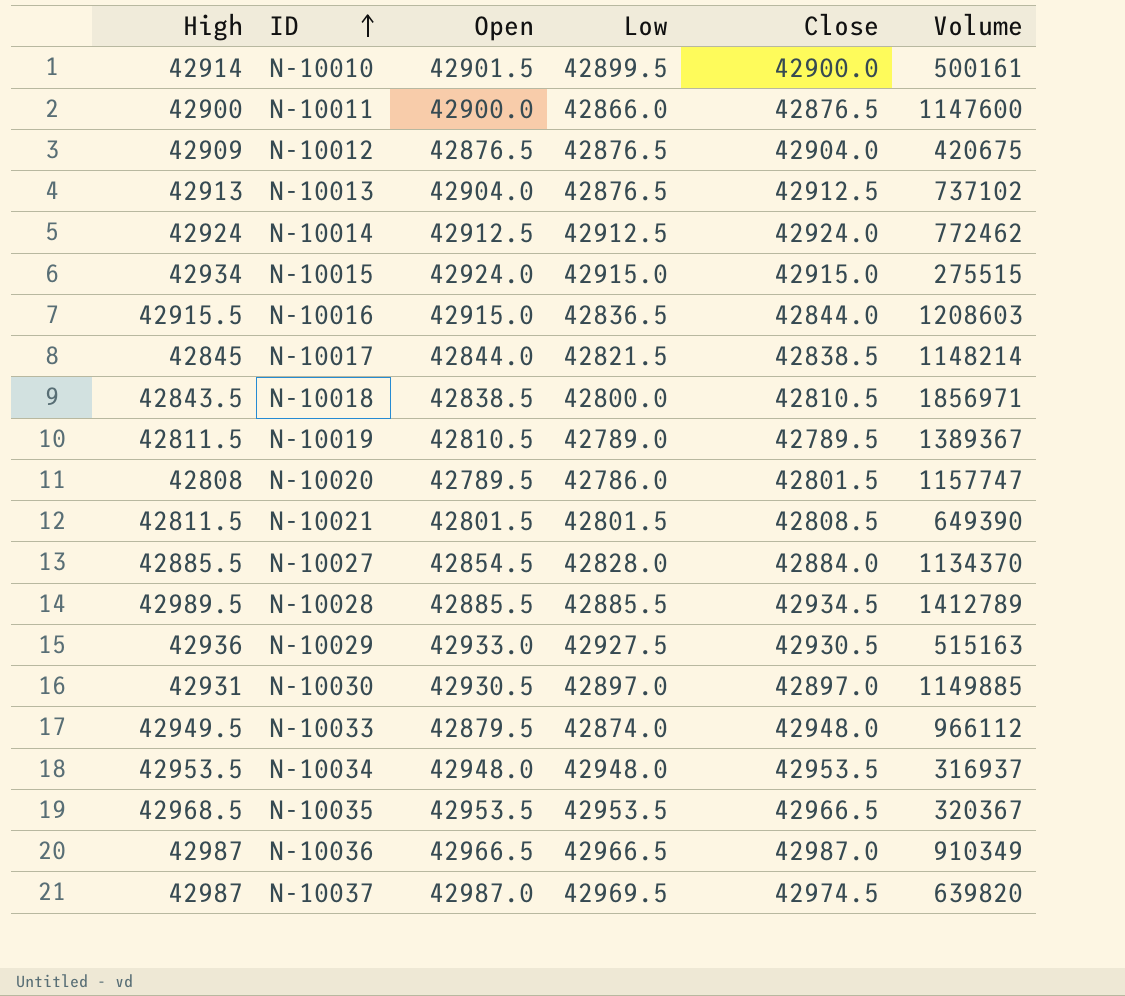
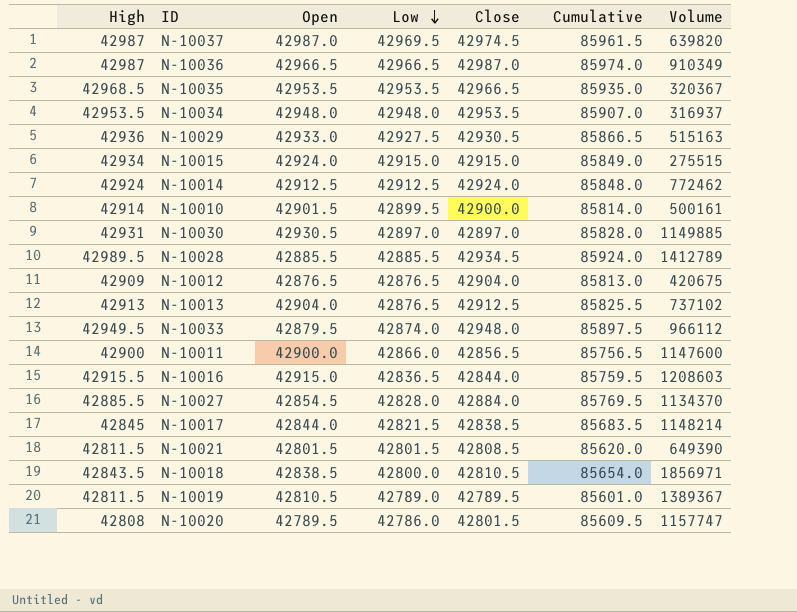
row order: ID ascending -> Low descending
column Cumulative | formula: none -> [High] + [Close]
N-10011 | Close: 42876.5 -> 42856.5

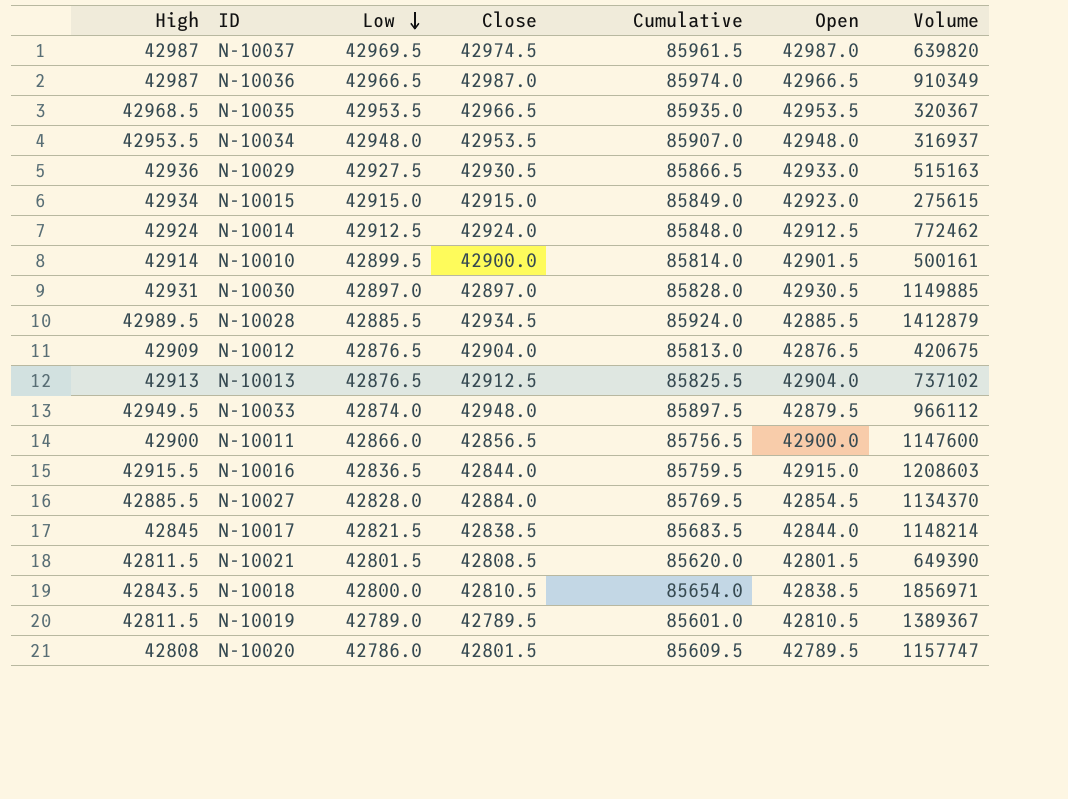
column Open | position: 3 -> 6
N-10015 | Open: 42924.0 -> 42923.0
N-10015 | Volume: 275515 -> 275615
N-10028 | Volume: 1412789 -> 1412879

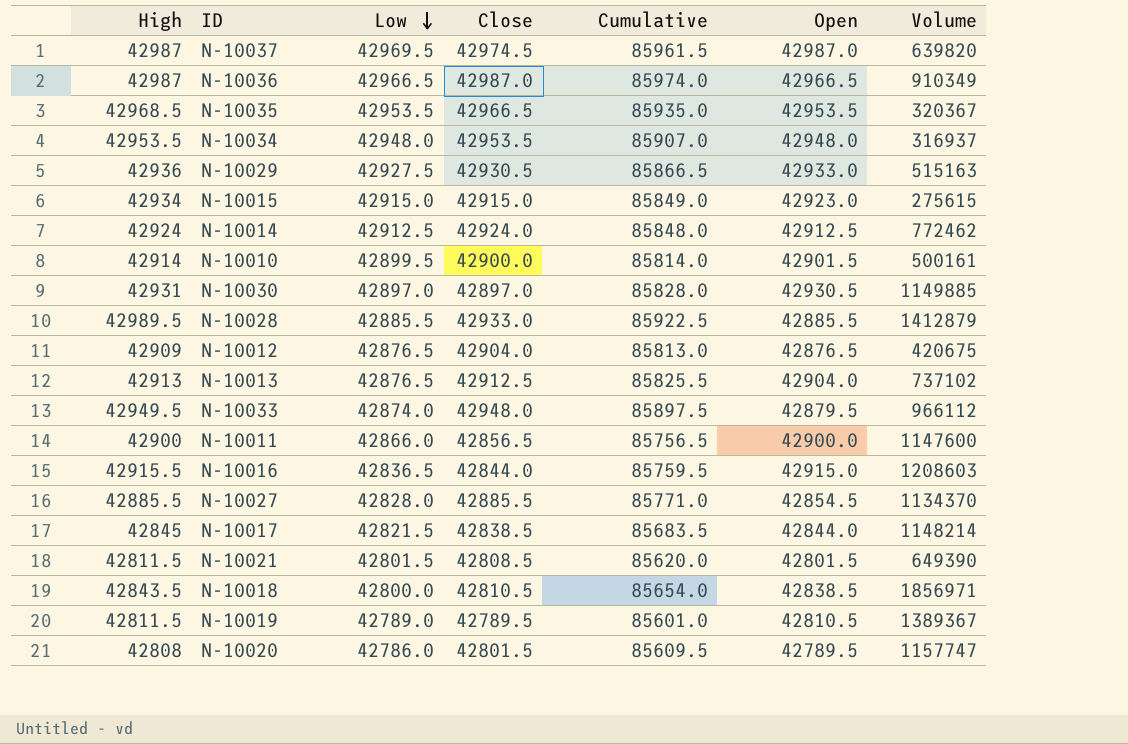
N-10028 | Close: 42934.5 -> 42933.0
N-10028 | Cumulative: 85924.0 -> 85922.5
N-10027 | Close: 42884.0 -> 42885.5
N-10027 | Cumulative: 85769.5 -> 85771.0

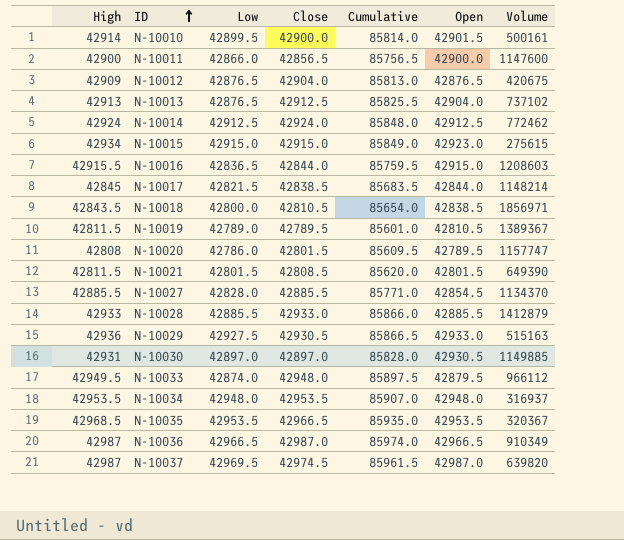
row order: Low descending -> ID ascending
N-10028 | High: 42989.5 -> 42933
N-10028 | Cumulative: 85922.5 -> 85866.0

